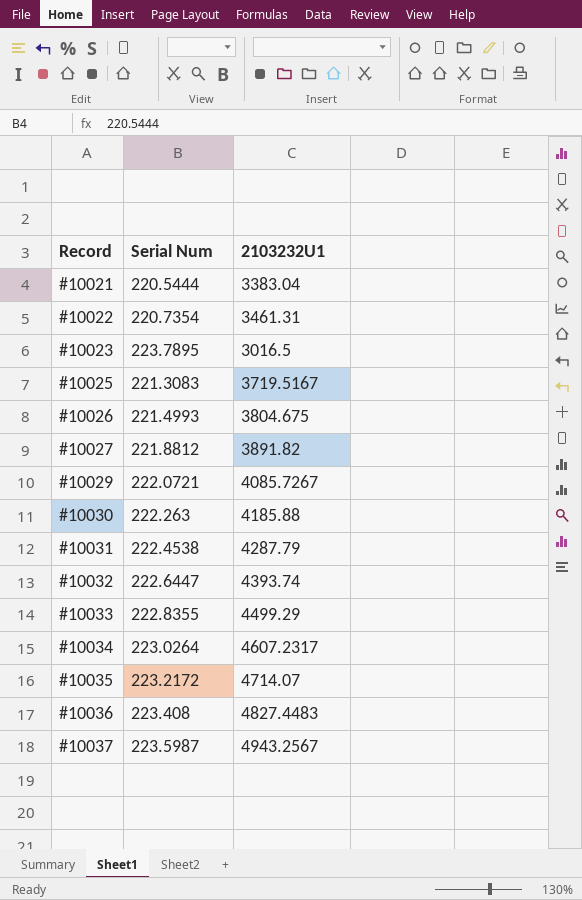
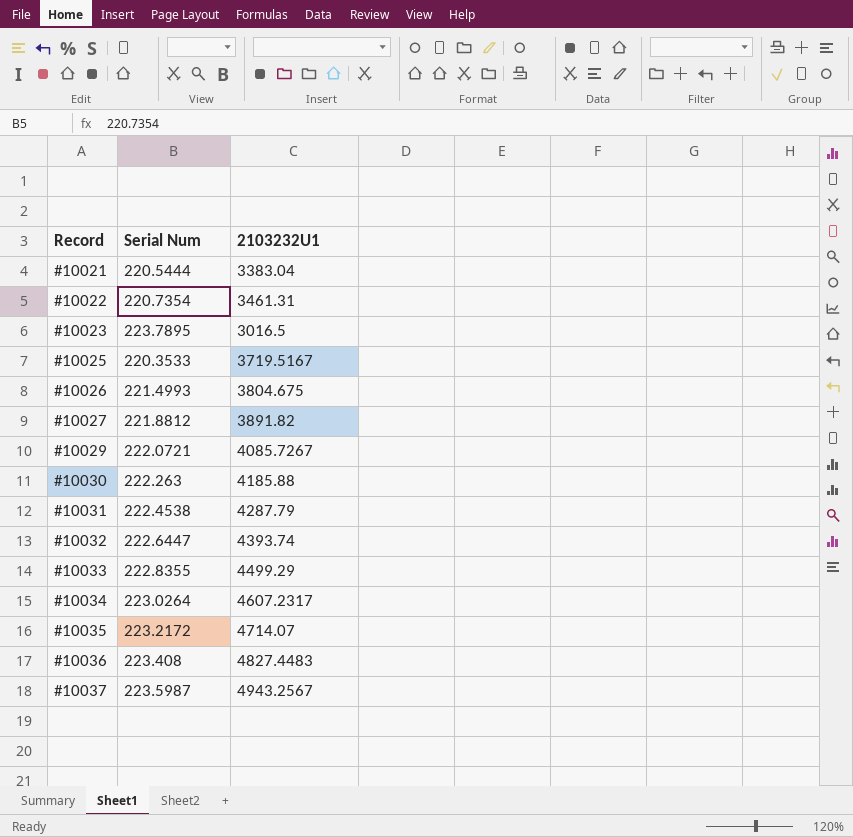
#10025 | Serial Num: 221.3083 -> 220.3533

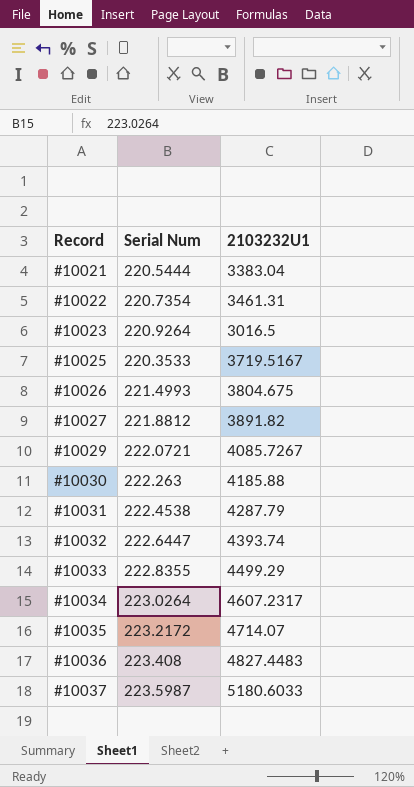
#10023 | Serial Num: 223.7895 -> 220.9264
#10037 | 2103232U1: 4943.2567 -> 5180.6033

